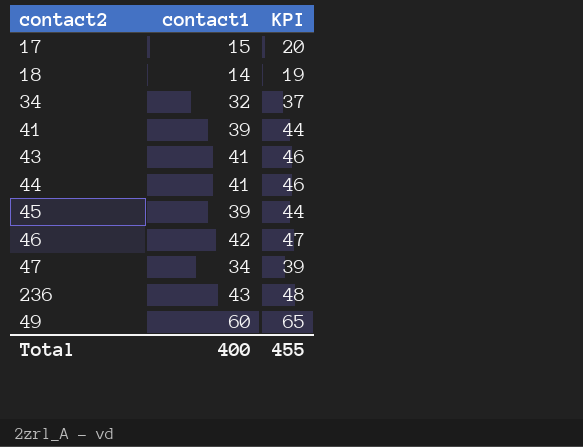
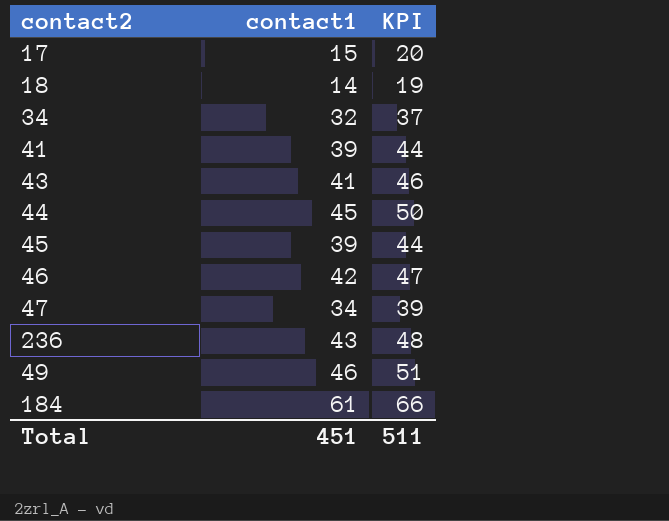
44 | contact1: 41 -> 45
44 | KPI: 46 -> 50
49 | contact1: 60 -> 46
49 | KPI: 65 -> 51
row 184: none -> 61 | 66
Total | contact1: 400 -> 451
Total | KPI: 455 -> 511

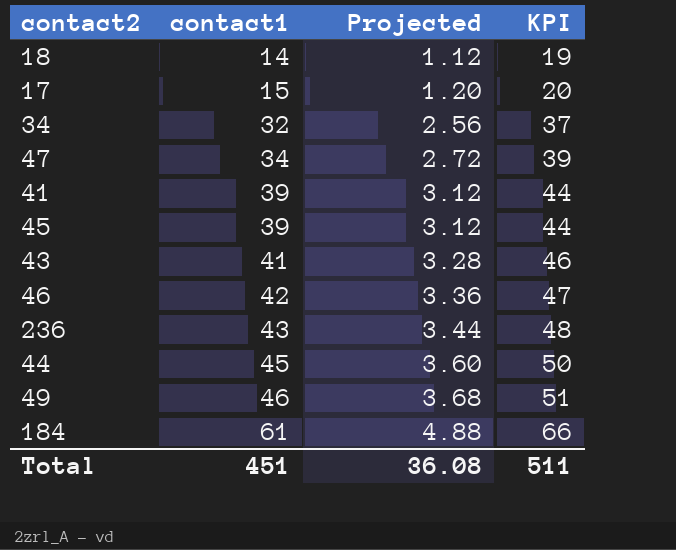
row order: none -> contact1 ascending
column Projected | formula: none -> [contact1] * 0.08

